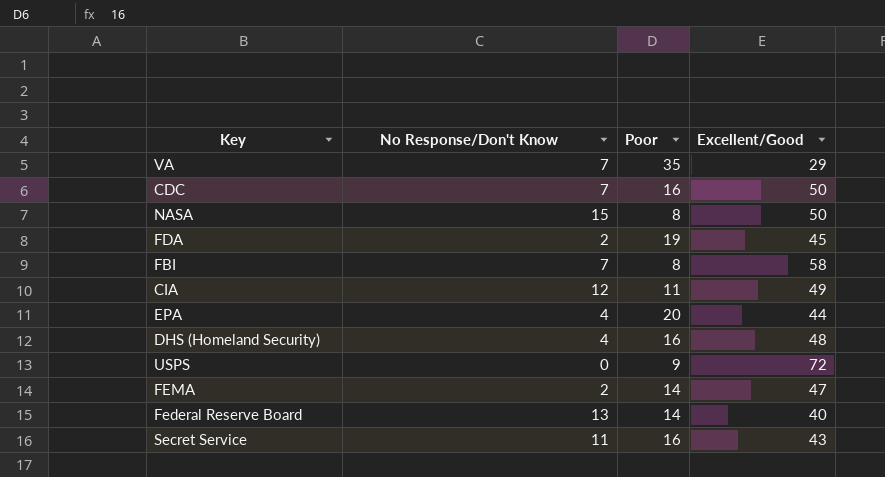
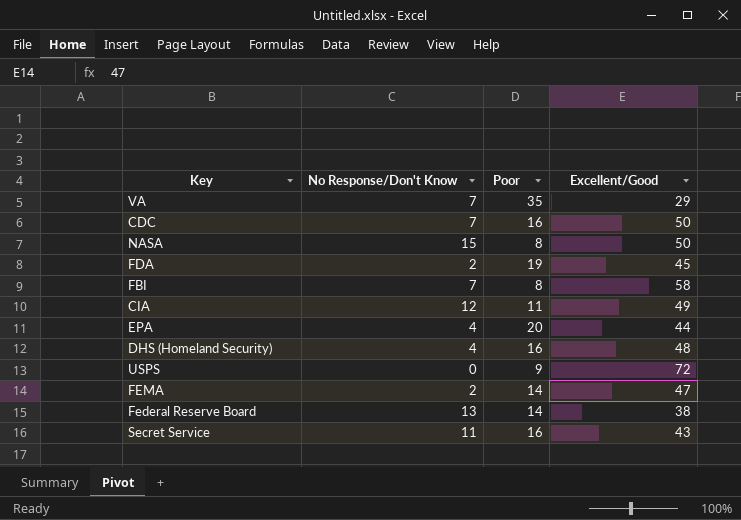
Federal Reserve Board | Excellent/Good: 40 -> 38

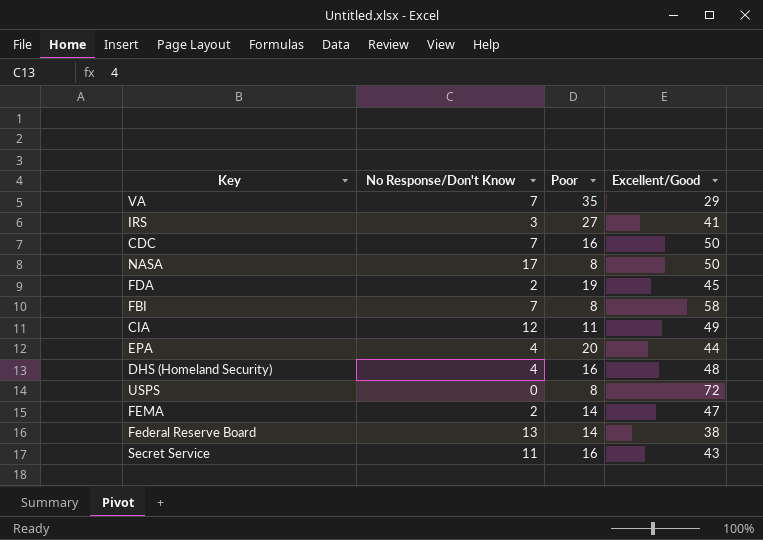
row IRS: none -> 3 | 27 | 41
NASA | No Response/Don't Know: 15 -> 17
USPS | Poor: 9 -> 8

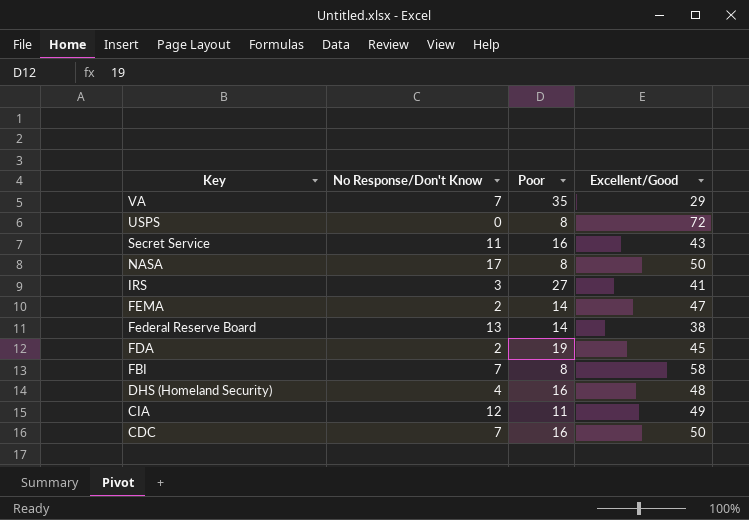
row order: none -> Key descending
row EPA: 4 | 20 | 44 -> none

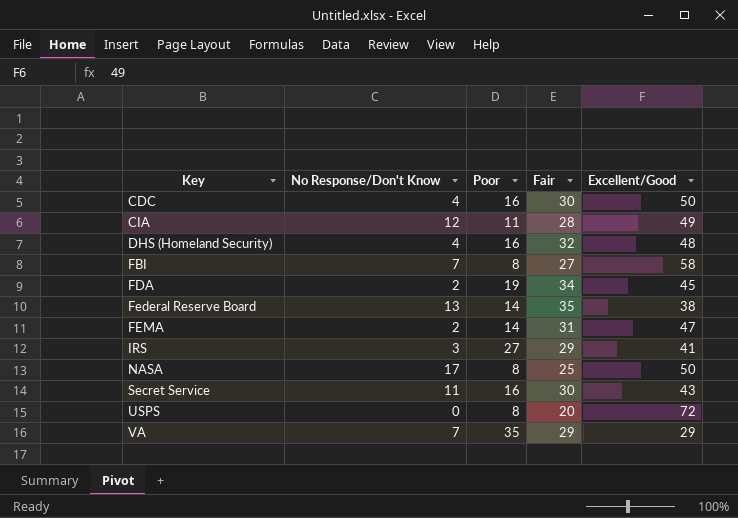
row order: Key descending -> Key ascending
column Fair | position: none -> 4
CDC | No Response/Don't Know: 7 -> 4

